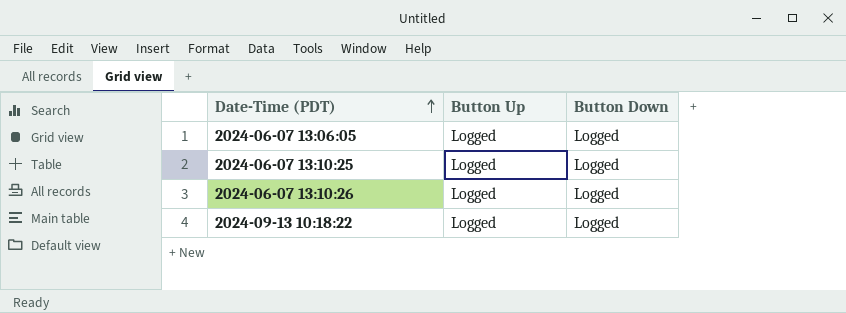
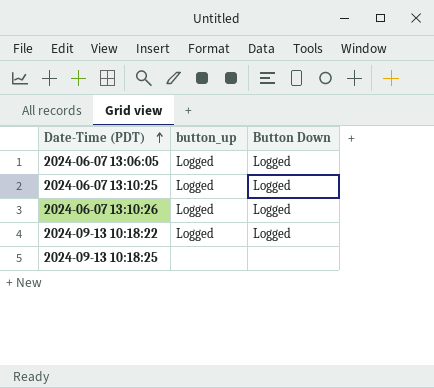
column name: Button Up -> button_up
row 2024-09-13 10:18:25: none -> none | none

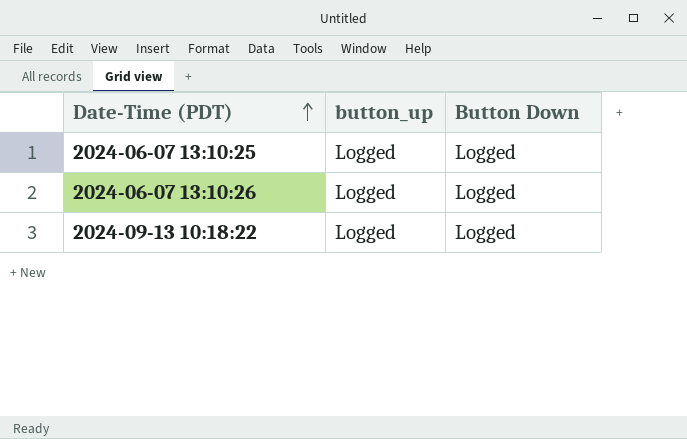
row 2024-06-07 13:06:05: Logged | Logged -> none
row 2024-09-13 10:18:25: none | none -> none

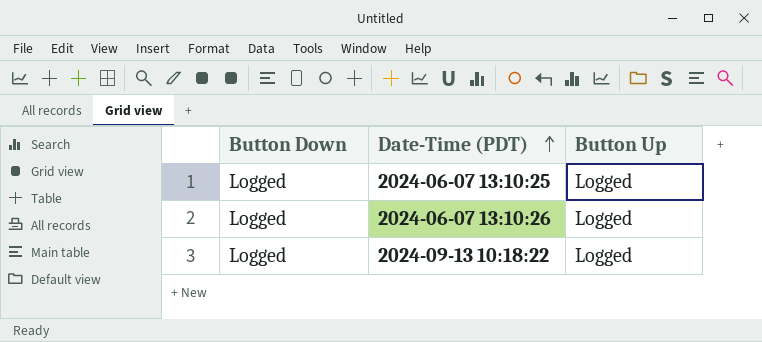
column Button Down | position: 3 -> 1
column name: button_up -> Button Up

